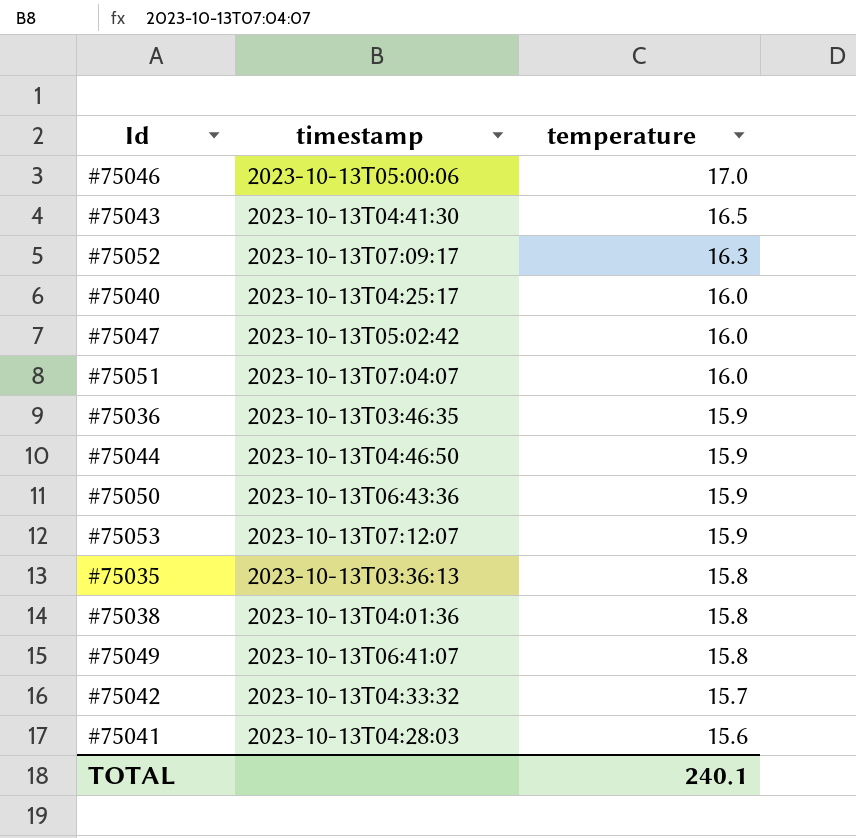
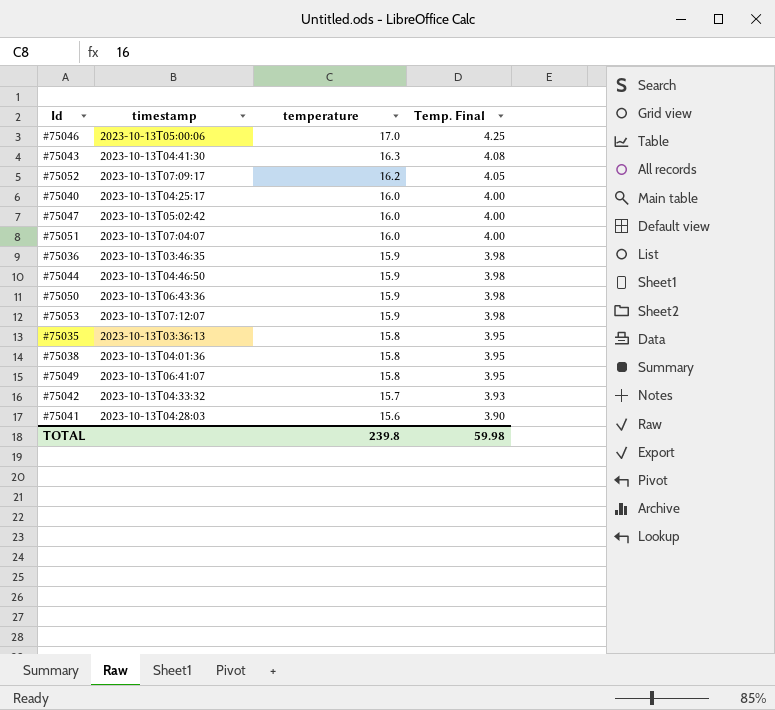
column Temp. Final | formula: none -> [temperature] * 0.25
#75043 | temperature: 16.5 -> 16.3
#75052 | temperature: 16.3 -> 16.2
TOTAL | temperature: 240.1 -> 239.8

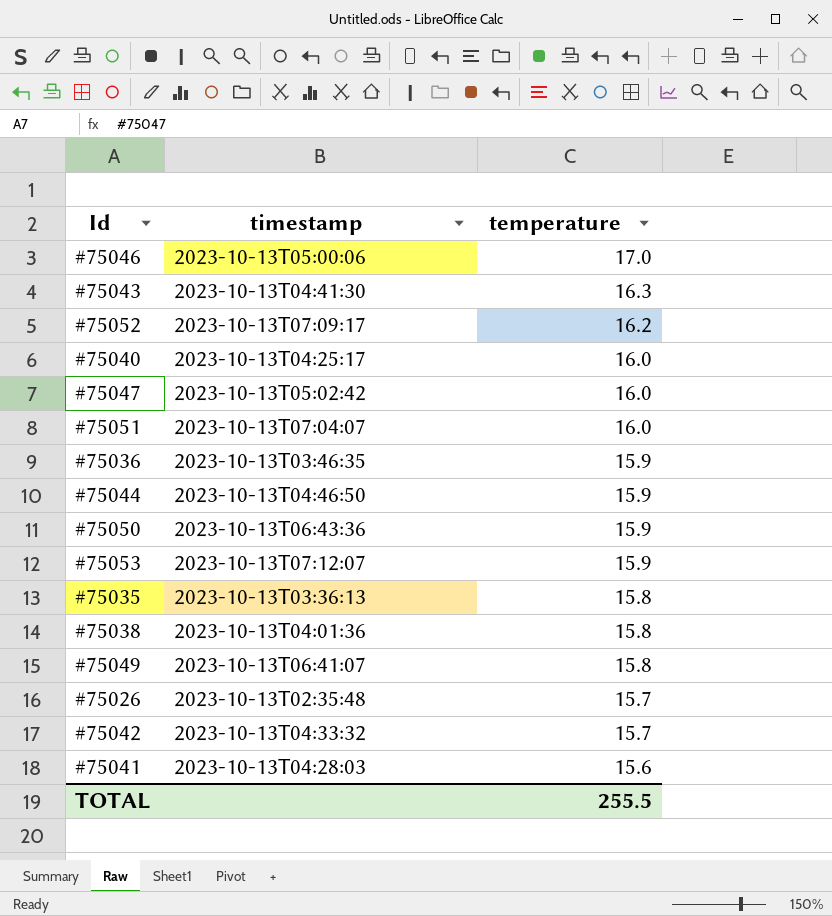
column Temp. Final | formula: [temperature] * 0.25 -> none
row #75026: none -> 2023-10-13T02:35:48 | 15.7
TOTAL | temperature: 239.8 -> 255.5

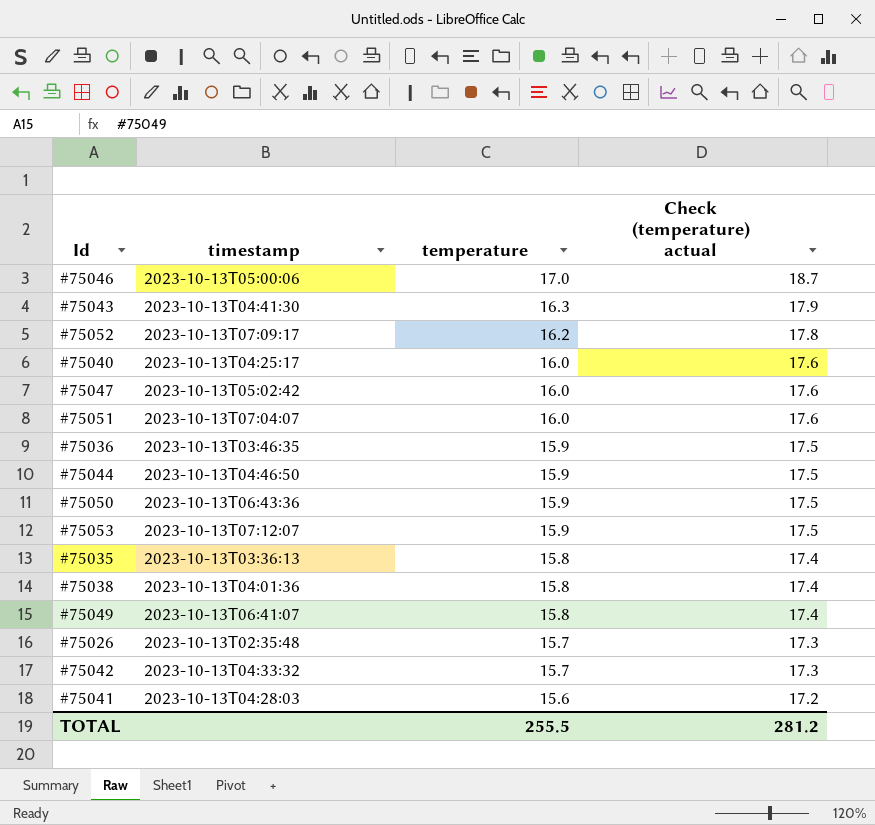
column Check (temperature) actual | formula: none -> [temperature] * 1.1

